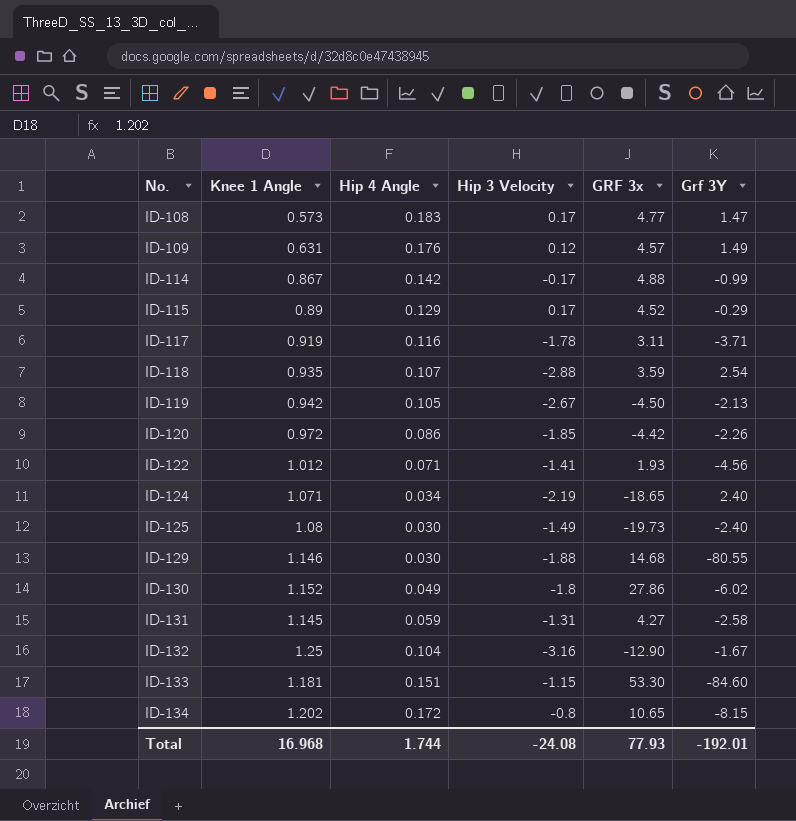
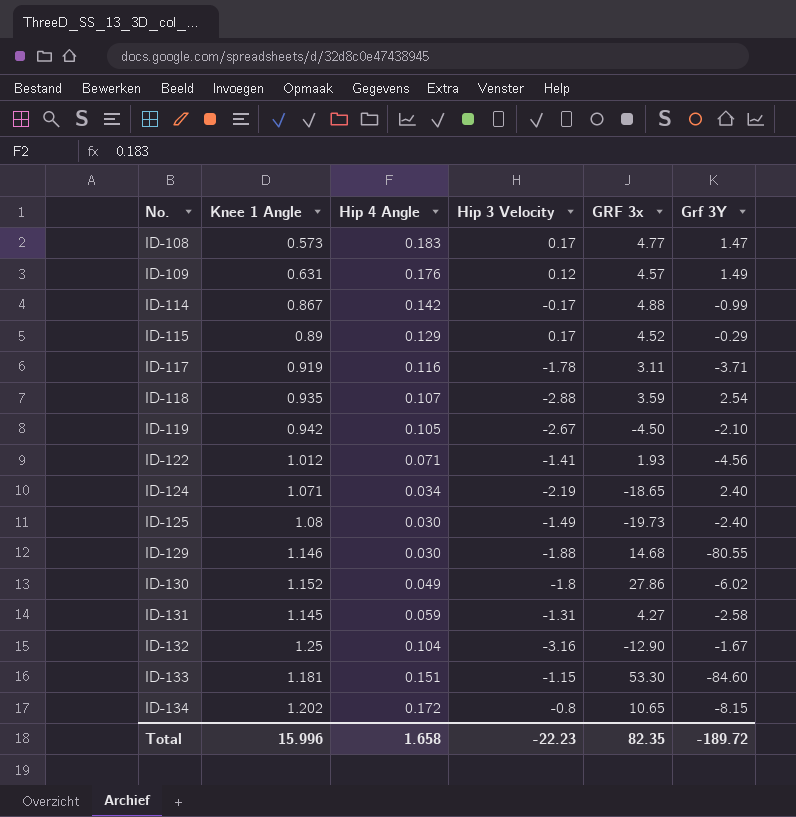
row ID-120: 0.972 | 0.086 | -1.85 | -4.42 | -2.26 -> none
ID-119 | Grf 3Y: -2.13 -> -2.10
Total | Knee 1 Angle: 16.968 -> 15.996
Total | Hip 4 Angle: 1.744 -> 1.658
Total | Hip 3 Velocity: -24.08 -> -22.23
Total | GRF 3x: 77.93 -> 82.35
Total | Grf 3Y: -192.01 -> -189.72

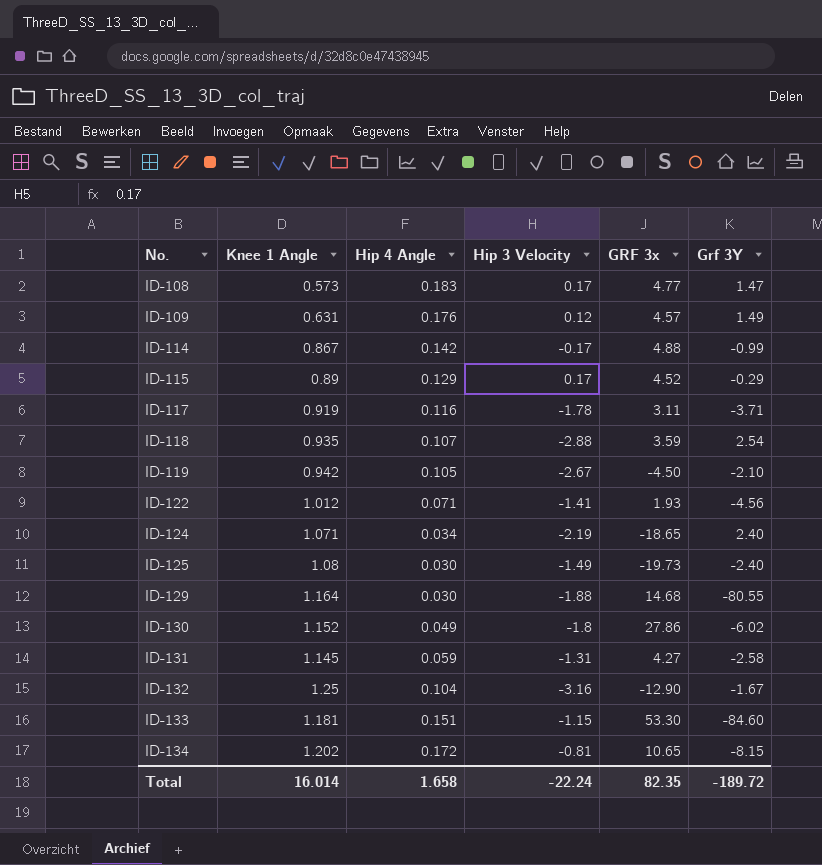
ID-129 | Knee 1 Angle: 1.146 -> 1.164
ID-134 | Hip 3 Velocity: -0.8 -> -0.81
Total | Knee 1 Angle: 15.996 -> 16.014
Total | Hip 3 Velocity: -22.23 -> -22.24

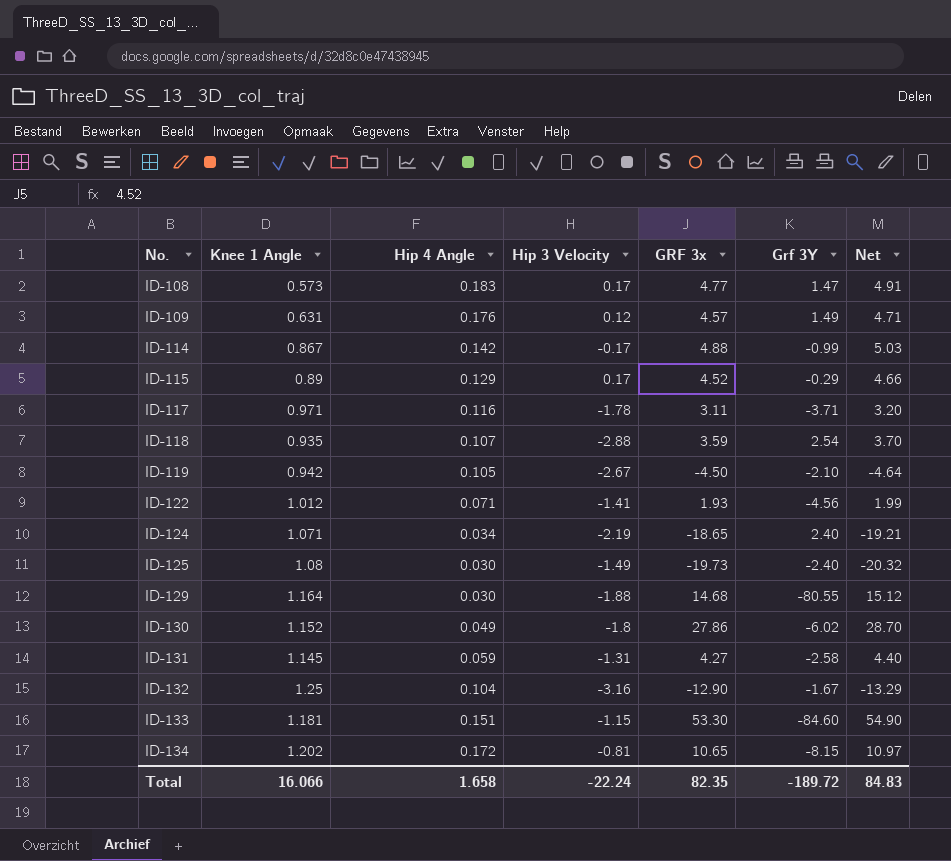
column Net | formula: none -> [GRF 3x] * 1.03
ID-117 | Knee 1 Angle: 0.919 -> 0.971
Total | Knee 1 Angle: 16.014 -> 16.066

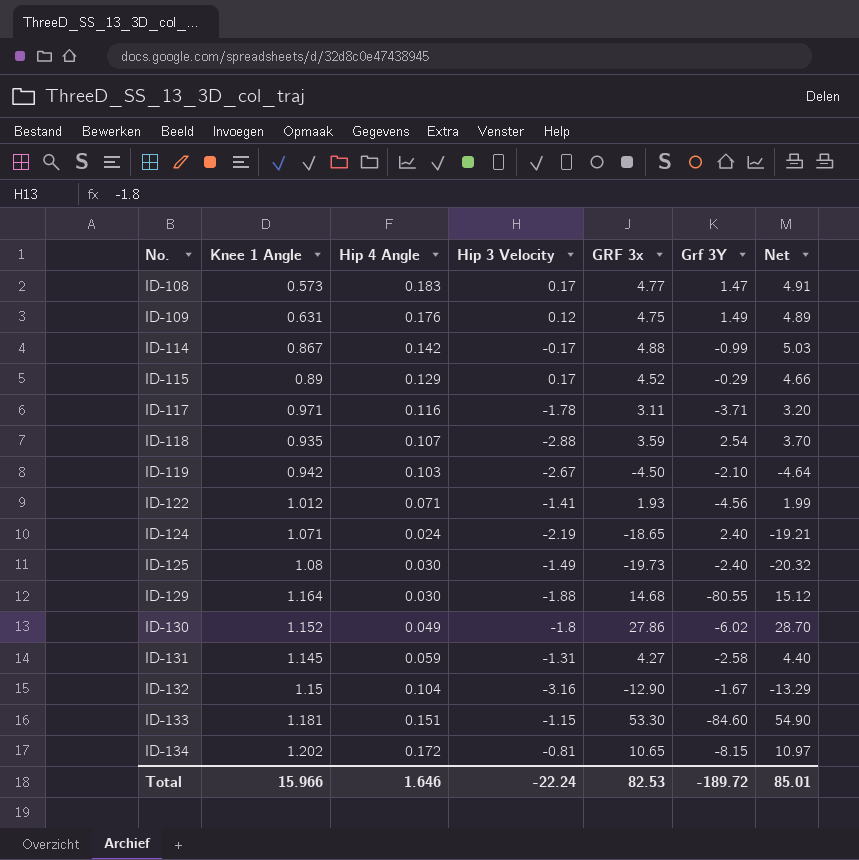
ID-109 | GRF 3x: 4.57 -> 4.75
ID-109 | Net: 4.71 -> 4.89
ID-119 | Hip 4 Angle: 0.105 -> 0.103
ID-124 | Hip 4 Angle: 0.034 -> 0.024
ID-132 | Knee 1 Angle: 1.25 -> 1.15
Total | Knee 1 Angle: 16.066 -> 15.966
Total | Hip 4 Angle: 1.658 -> 1.646
Total | GRF 3x: 82.35 -> 82.53
Total | Net: 84.83 -> 85.01

